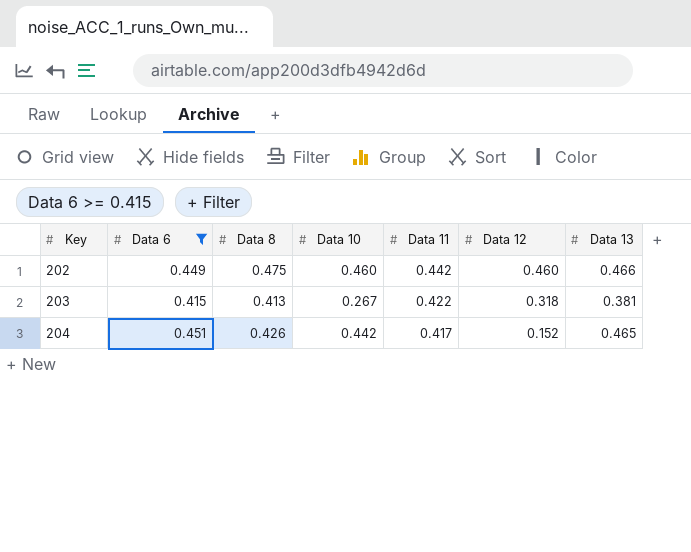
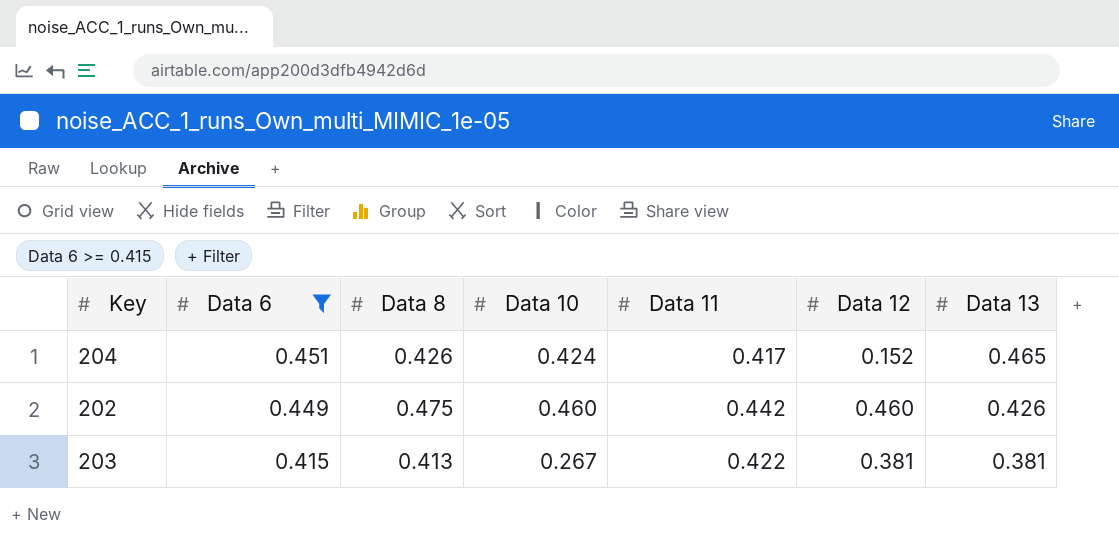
row order: Key ascending -> Data 6 descending
204 | Data 10: 0.442 -> 0.424
202 | Data 13: 0.466 -> 0.426
203 | Data 12: 0.318 -> 0.381

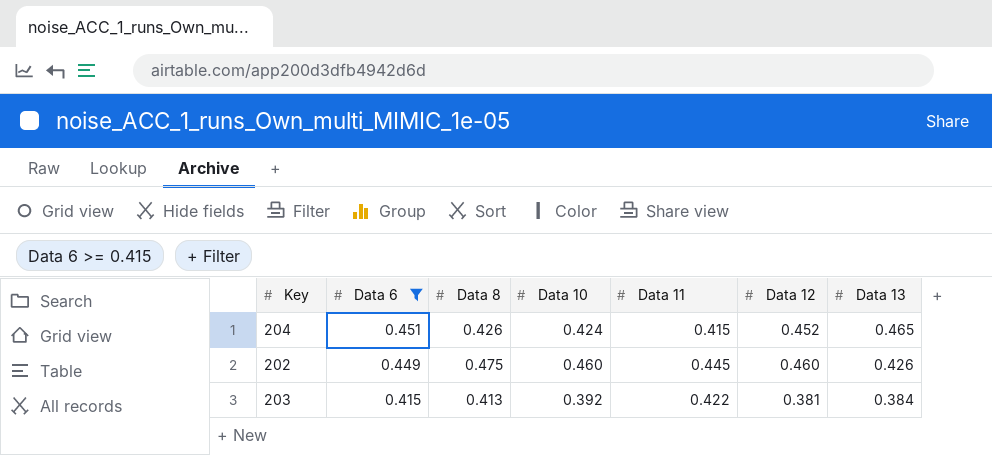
204 | Data 11: 0.417 -> 0.415
204 | Data 12: 0.152 -> 0.452
202 | Data 11: 0.442 -> 0.445
203 | Data 10: 0.267 -> 0.392
203 | Data 13: 0.381 -> 0.384

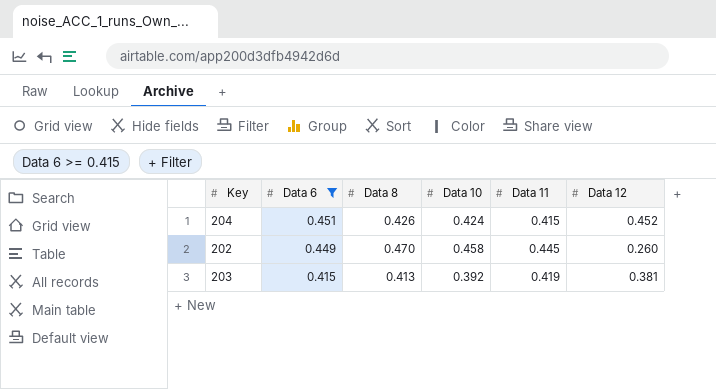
column Data 13 | position: 7 -> none
202 | Data 8: 0.475 -> 0.470
202 | Data 10: 0.460 -> 0.458
202 | Data 12: 0.460 -> 0.260
203 | Data 11: 0.422 -> 0.419

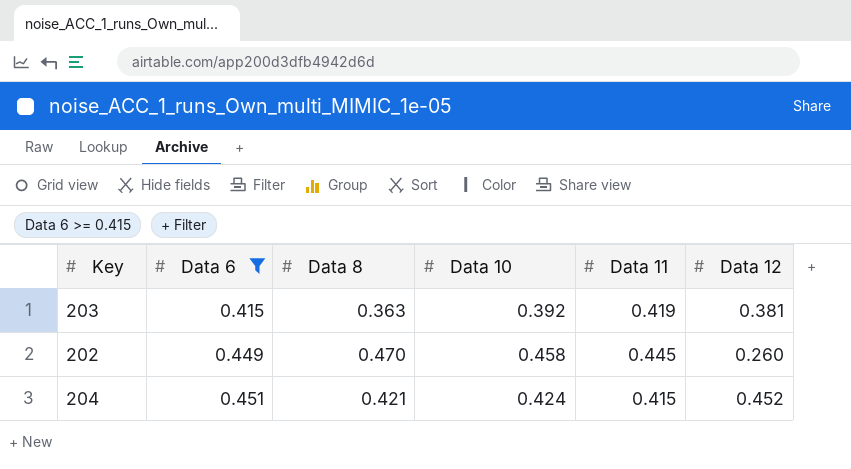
row order: Data 6 descending -> Data 6 ascending
203 | Data 8: 0.413 -> 0.363
204 | Data 8: 0.426 -> 0.421

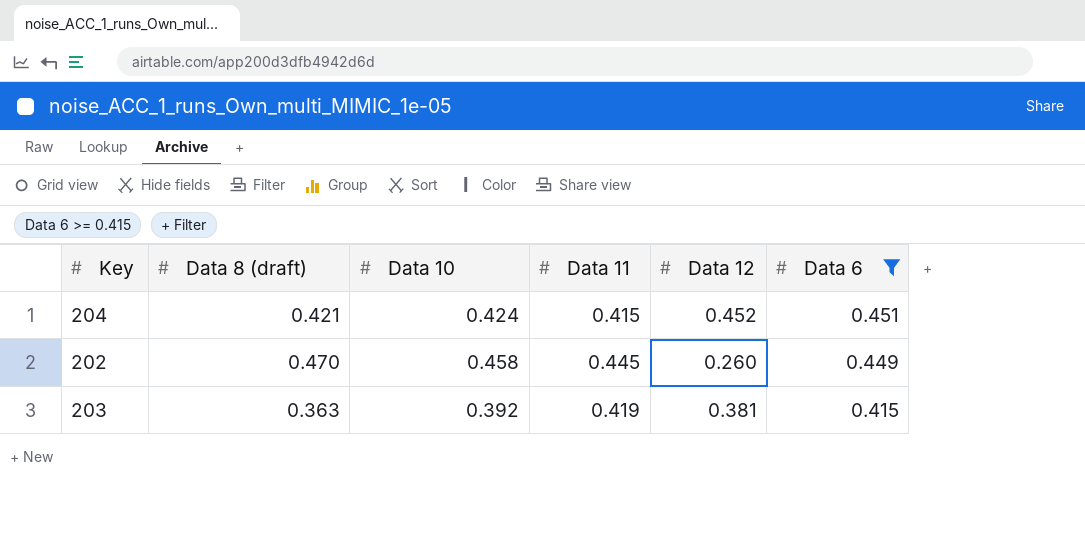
row order: Data 6 ascending -> Data 6 descending
column name: Data 8 -> Data 8 (draft)
column Data 6 | position: 2 -> 6

